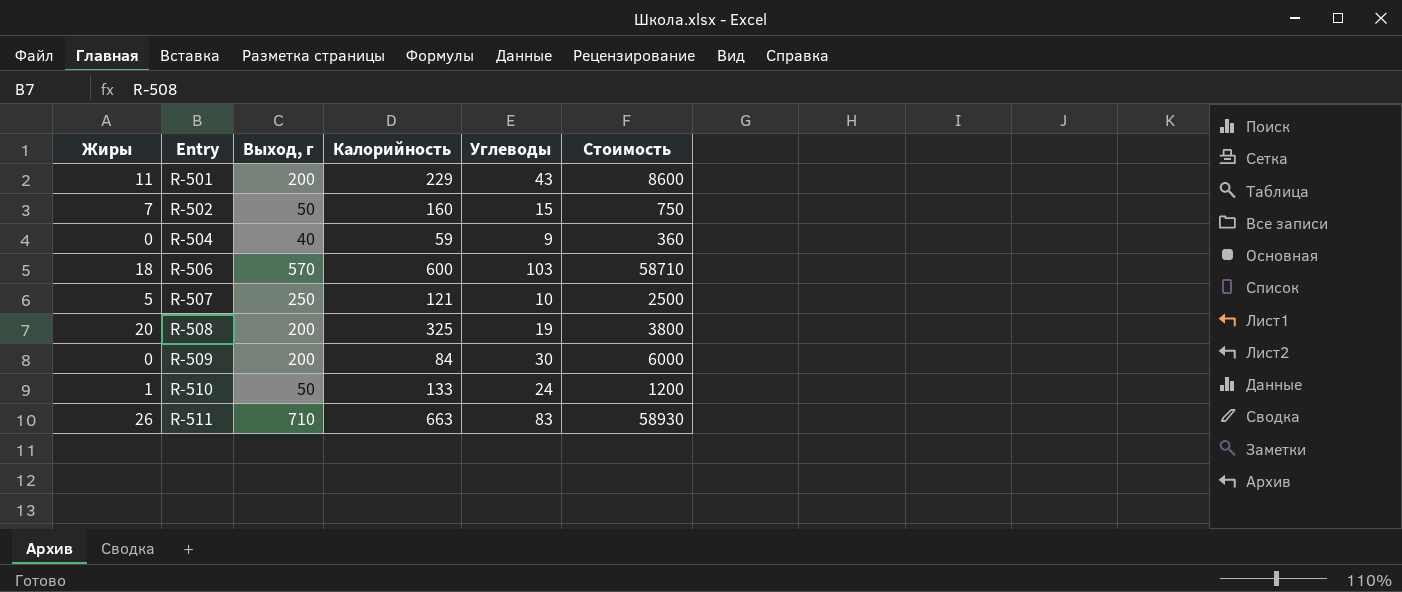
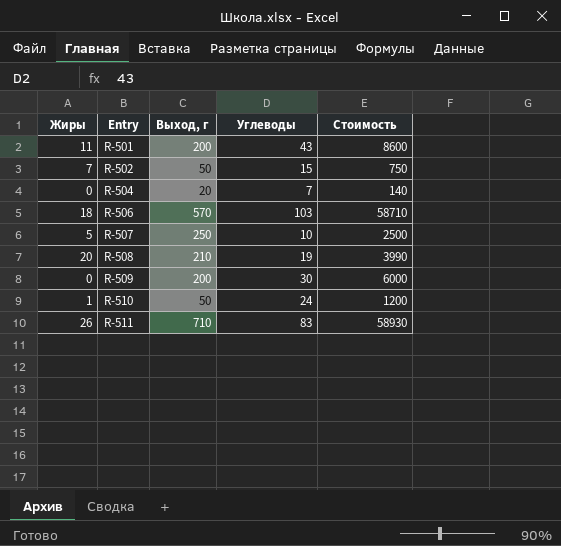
column Калорийность | position: 4 -> none
R-504 | Выход, г: 40 -> 20
R-504 | Углеводы: 9 -> 7
R-504 | Стоимость: 360 -> 140
R-508 | Выход, г: 200 -> 210
R-508 | Стоимость: 3800 -> 3990

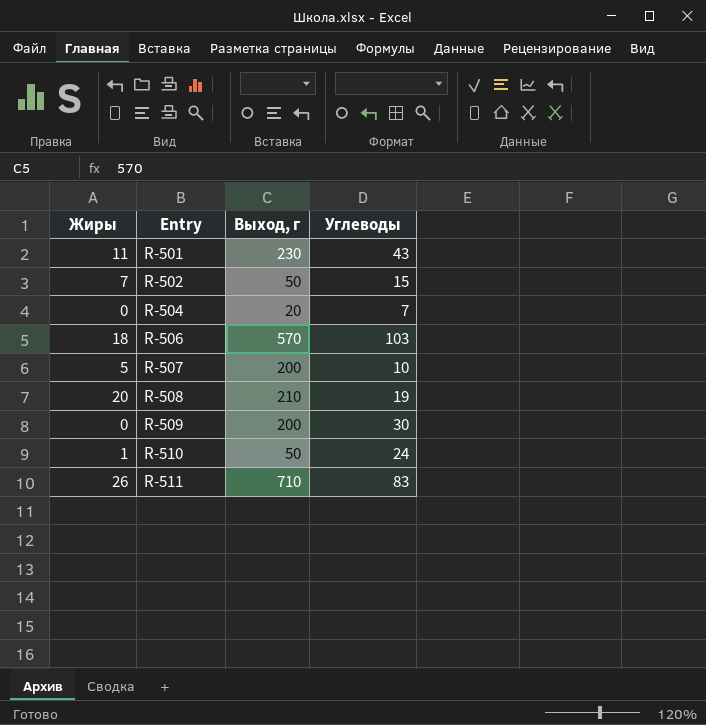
column Стоимость | formula: [Выход, г] * [Углеводы] -> none
R-501 | Выход, г: 200 -> 230
R-507 | Выход, г: 250 -> 200

